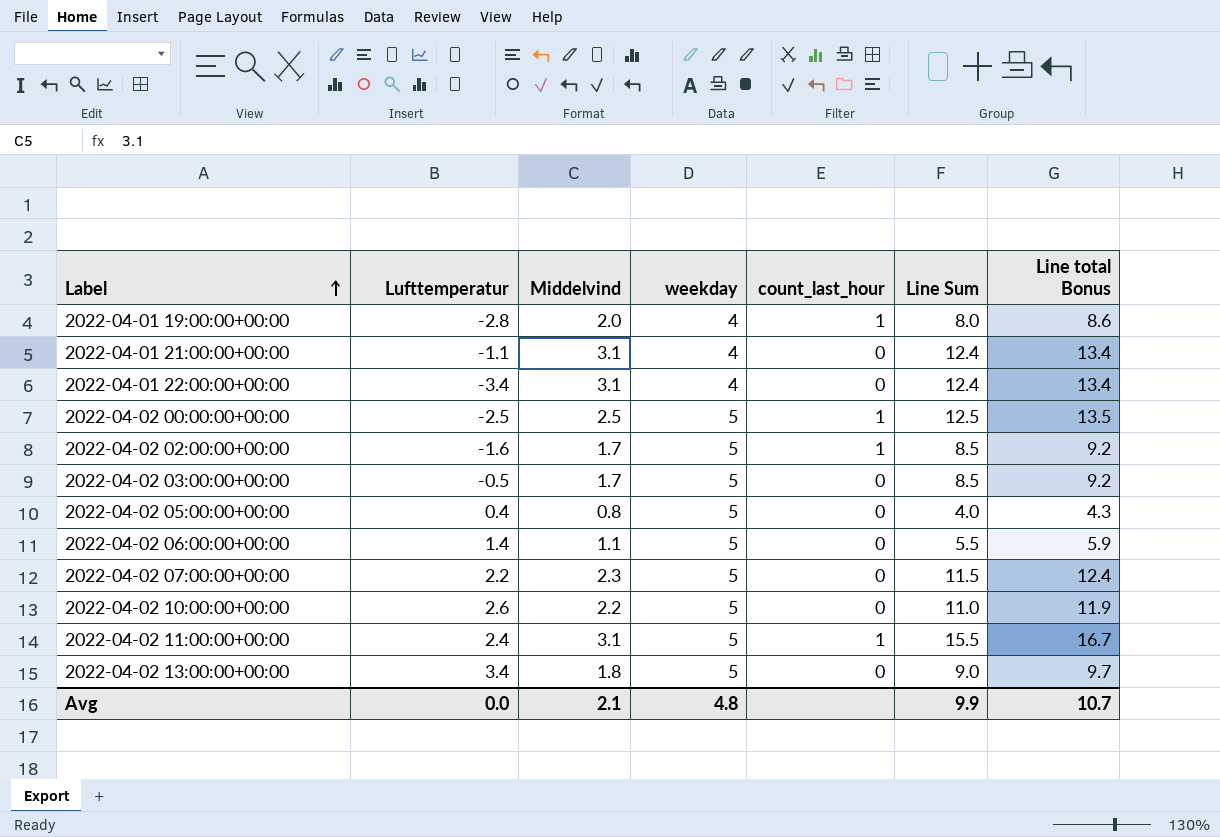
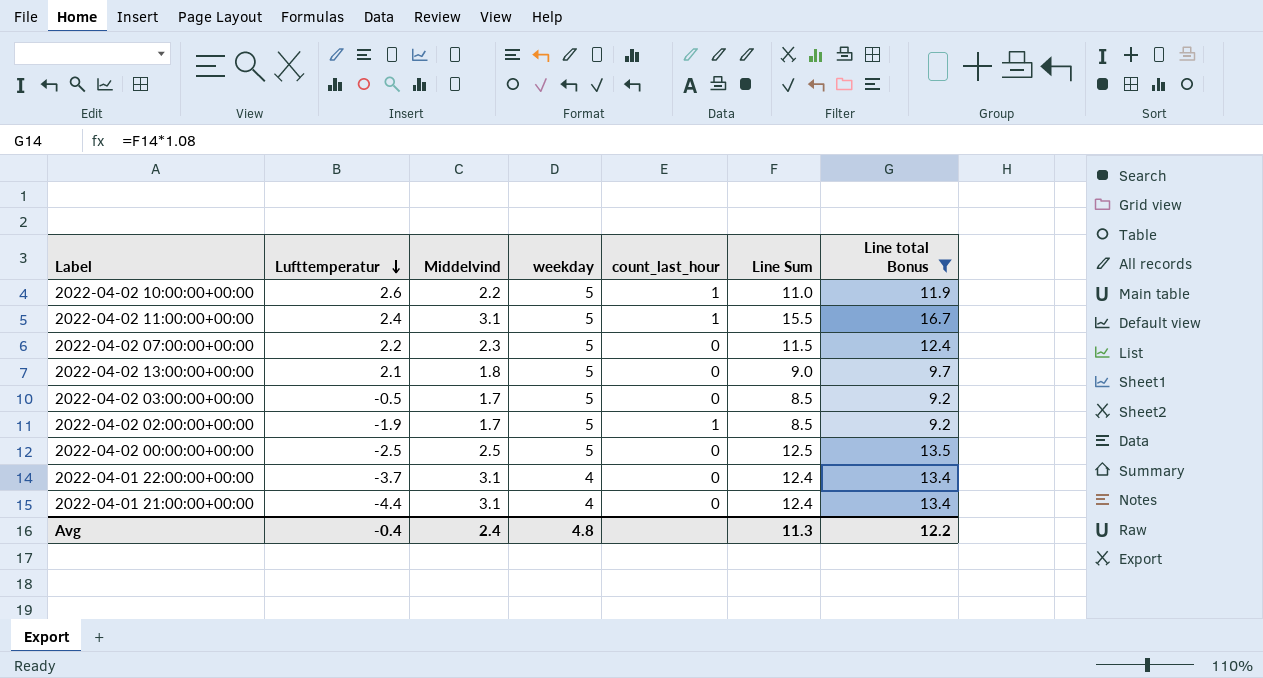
filter: none -> Line total Bonus >= 9.2
row order: Label ascending -> Lufttemperatur descending
2022-04-02 10:00:00+00:00 | count_last_hour: 0 -> 1
2022-04-02 13:00:00+00:00 | Lufttemperatur: 3.4 -> 2.1
2022-04-02 02:00:00+00:00 | Lufttemperatur: -1.6 -> -1.9
2022-04-02 00:00:00+00:00 | count_last_hour: 1 -> 0
2022-04-01 22:00:00+00:00 | Lufttemperatur: -3.4 -> -3.7
2022-04-01 21:00:00+00:00 | Lufttemperatur: -1.1 -> -4.4
Avg | Lufttemperatur: 0.0 -> -0.4
Avg | Middelvind: 2.1 -> 2.4
Avg | Line Sum: 9.9 -> 11.3
Avg | Line total Bonus: 10.7 -> 12.2

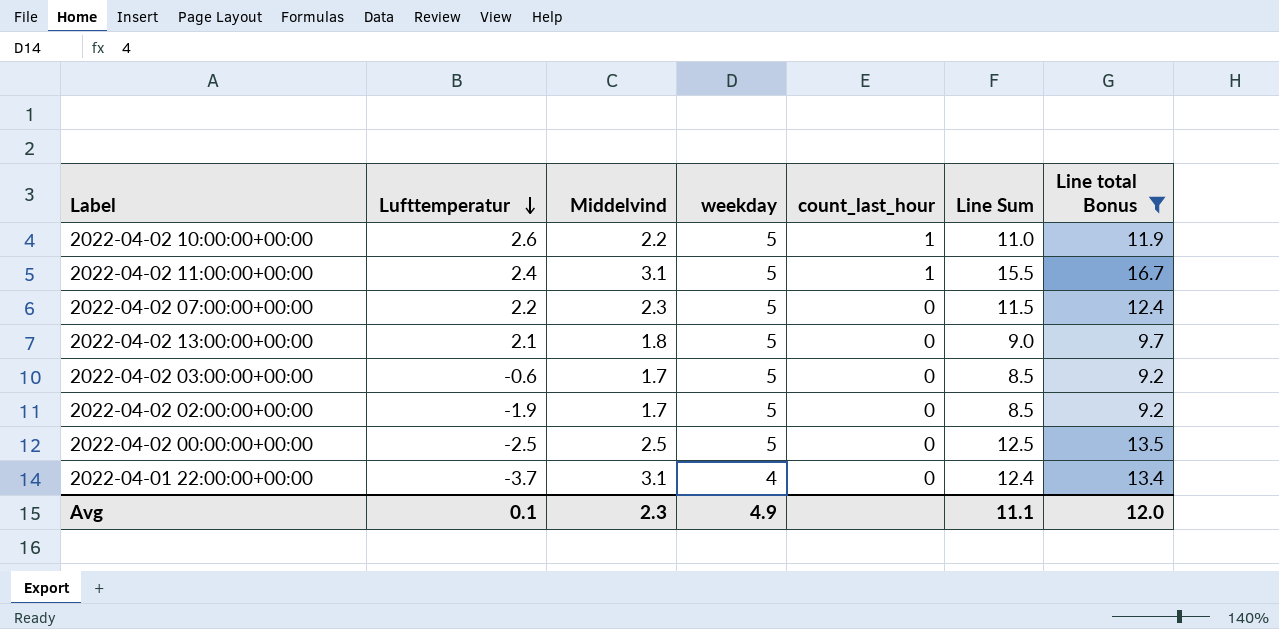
row 2022-04-01 21:00:00+00:00: -4.4 | 3.1 | 4 | 0 | 12.4 | 13.4 -> none
2022-04-02 03:00:00+00:00 | Lufttemperatur: -0.5 -> -0.6
2022-04-02 02:00:00+00:00 | count_last_hour: 1 -> 0
Avg | Lufttemperatur: -0.4 -> 0.1
Avg | Middelvind: 2.4 -> 2.3
Avg | weekday: 4.8 -> 4.9
Avg | Line Sum: 11.3 -> 11.1
Avg | Line total Bonus: 12.2 -> 12.0

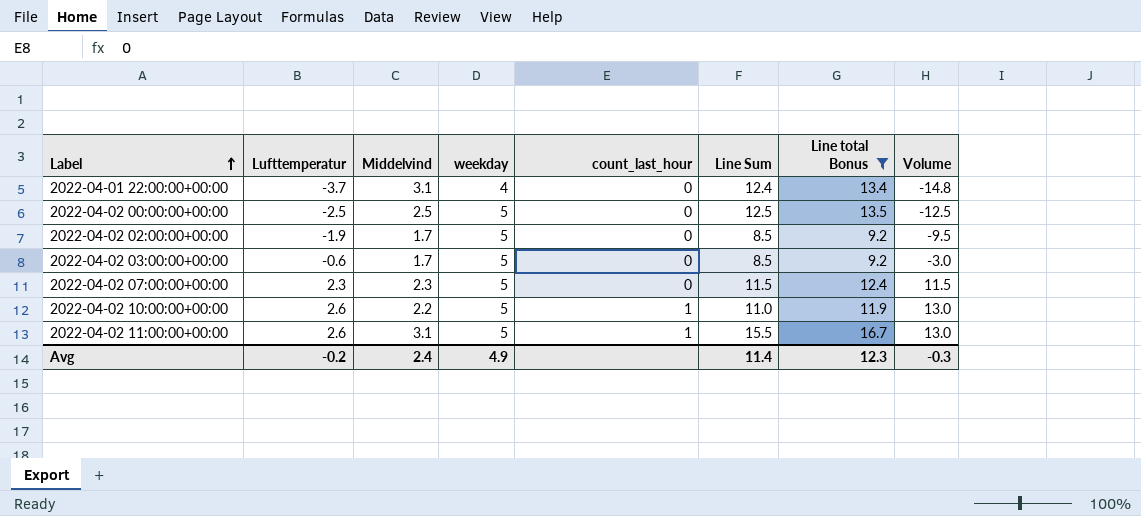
row order: Lufttemperatur descending -> Label ascending
column Volume | formula: none -> [Lufttemperatur] * [weekday]
row 2022-04-02 13:00:00+00:00: 2.1 | 1.8 | 5 | 0 | 9.0 | 9.7 -> none
2022-04-02 07:00:00+00:00 | Lufttemperatur: 2.2 -> 2.3
2022-04-02 11:00:00+00:00 | Lufttemperatur: 2.4 -> 2.6
Avg | Lufttemperatur: 0.1 -> -0.2
Avg | Middelvind: 2.3 -> 2.4
Avg | Line Sum: 11.1 -> 11.4
Avg | Line total Bonus: 12.0 -> 12.3

